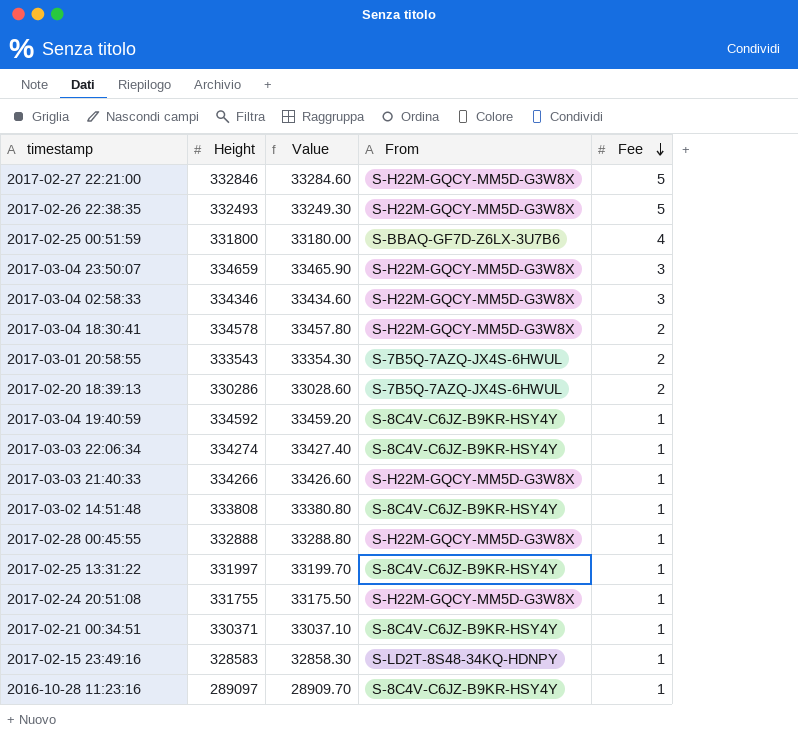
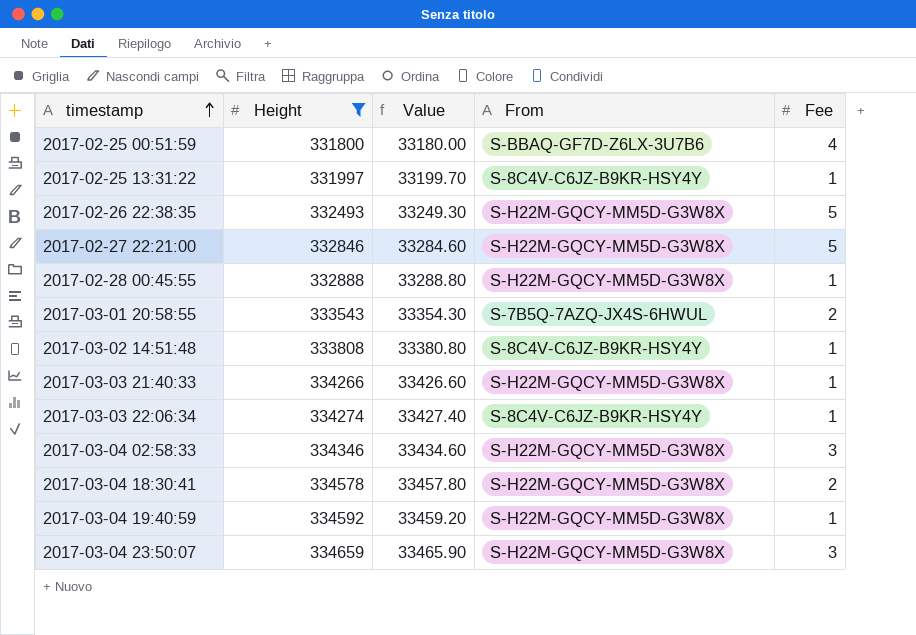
filter: none -> Height >= 331800
row order: Fee descending -> timestamp ascending
2017-03-04 19:40:59 | From: S-8C4V-C6JZ-B9KR-HSY4Y -> S-H22M-GQCY-MM5D-G3W8X

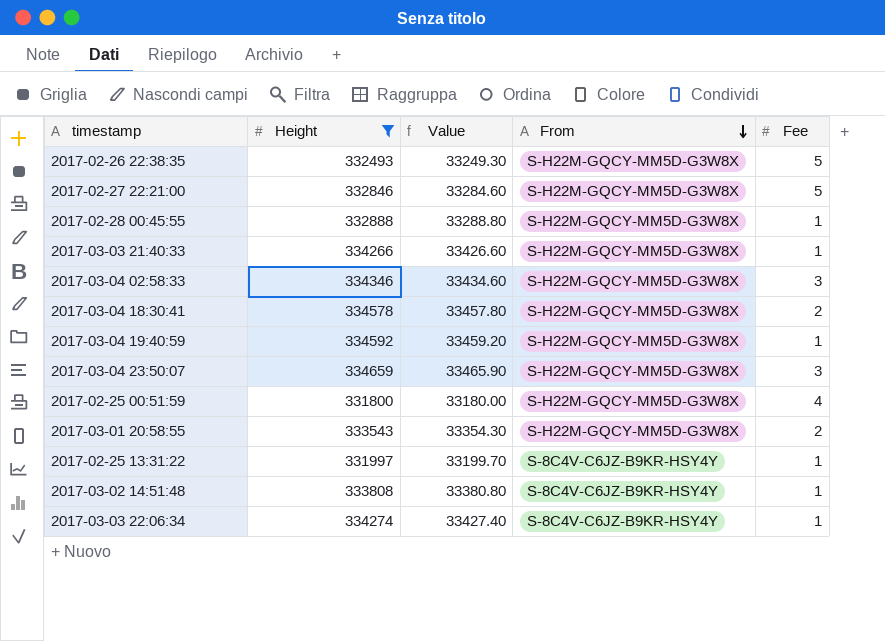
row order: timestamp ascending -> From descending
2017-02-25 00:51:59 | From: S-BBAQ-GF7D-Z6LX-3U7B6 -> S-H22M-GQCY-MM5D-G3W8X
2017-03-01 20:58:55 | From: S-7B5Q-7AZQ-JX4S-6HWUL -> S-H22M-GQCY-MM5D-G3W8X

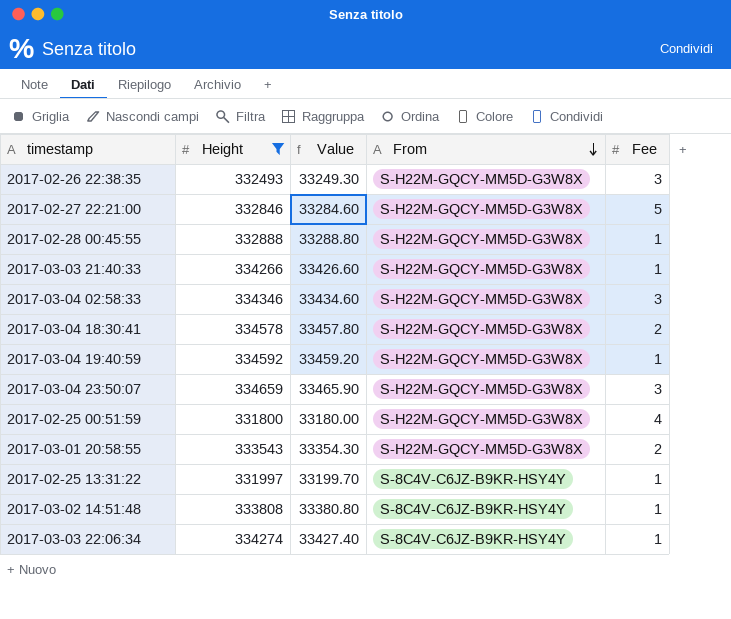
2017-02-26 22:38:35 | Fee: 5 -> 3

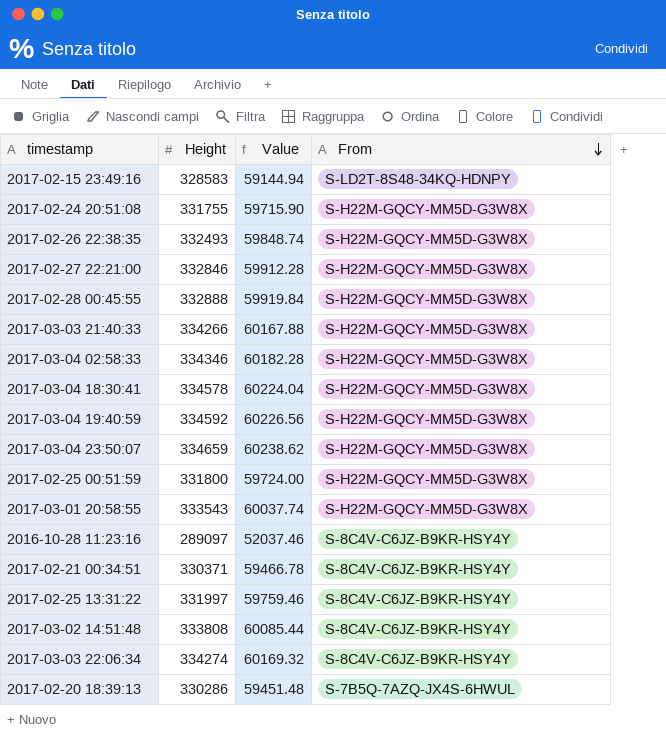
filter: Height >= 331800 -> none
column Fee | position: 5 -> none
column Value | formula: [Height] * 0.1 -> [Height] * 0.18

